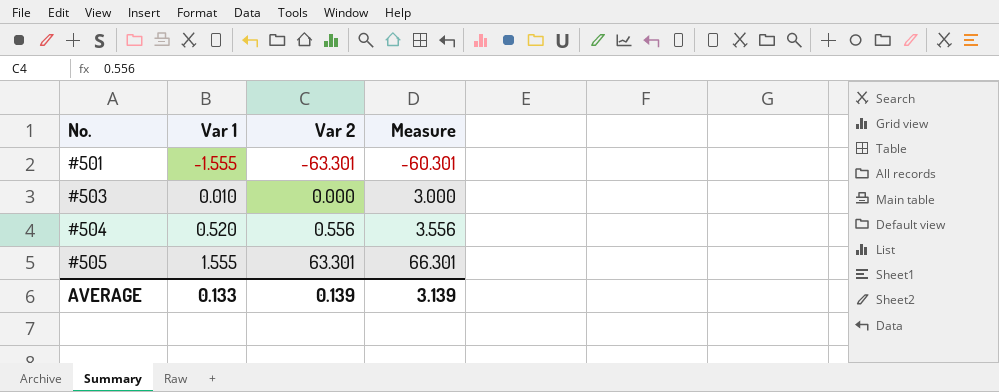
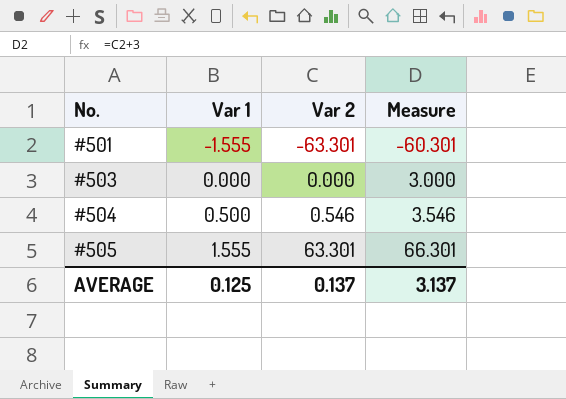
#503 | Var 1: 0.010 -> 0.000
#504 | Var 1: 0.520 -> 0.500
#504 | Var 2: 0.556 -> 0.546
#504 | Measure: 3.556 -> 3.546
AVERAGE | Var 1: 0.133 -> 0.125
AVERAGE | Var 2: 0.139 -> 0.137
AVERAGE | Measure: 3.139 -> 3.137

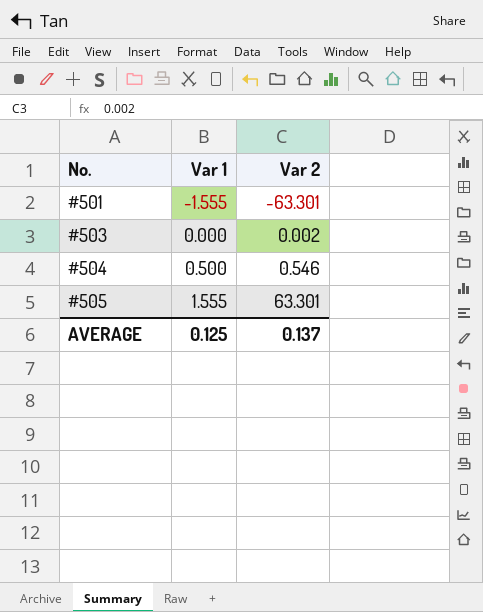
column Measure | formula: [Var 2] + 3 -> none
#503 | Var 2: 0.000 -> 0.002

